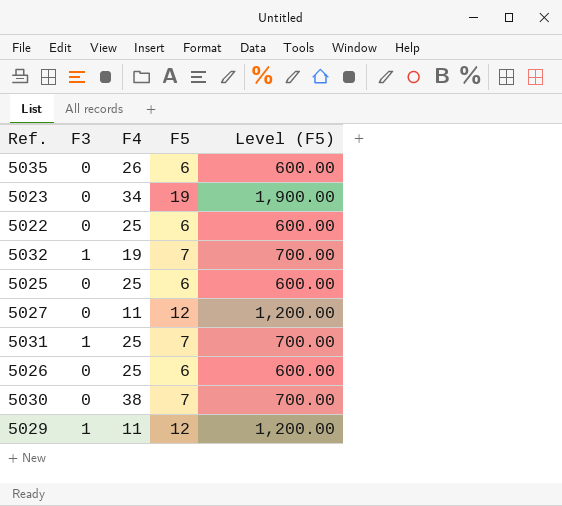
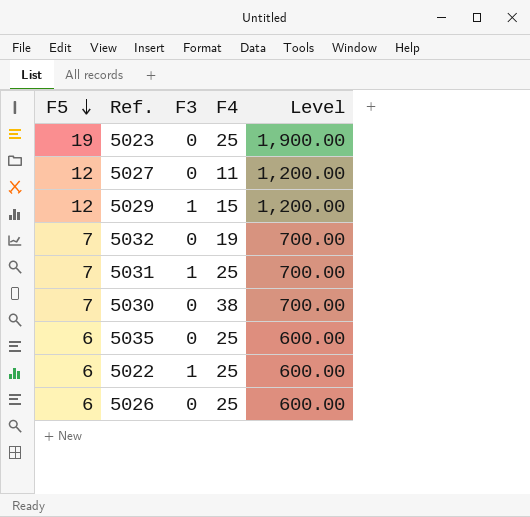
row order: none -> F5 descending
column F5 | position: 4 -> 1
column name: Level (F5) -> Level
row 5025: 0 | 25 | 6 | 600.00 -> none
5023 | F4: 34 -> 25
5029 | F4: 11 -> 15
5032 | F3: 1 -> 0
5035 | F4: 26 -> 25
5022 | F3: 0 -> 1

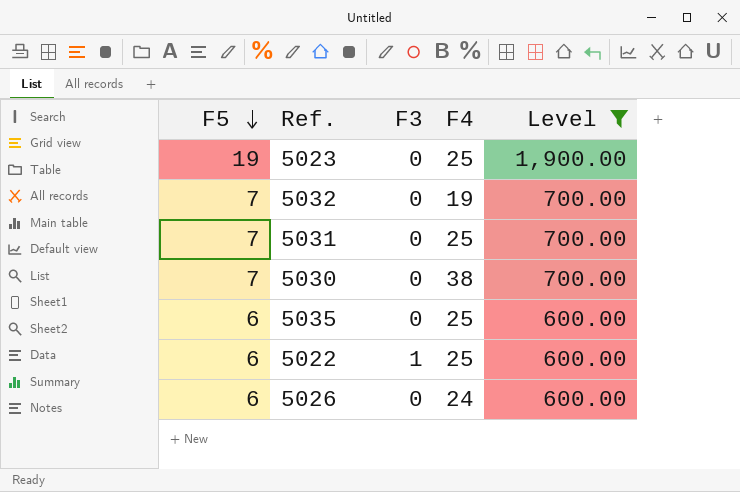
filter: none -> Level != 1,200.00
5031 | F3: 1 -> 0
5026 | F4: 25 -> 24

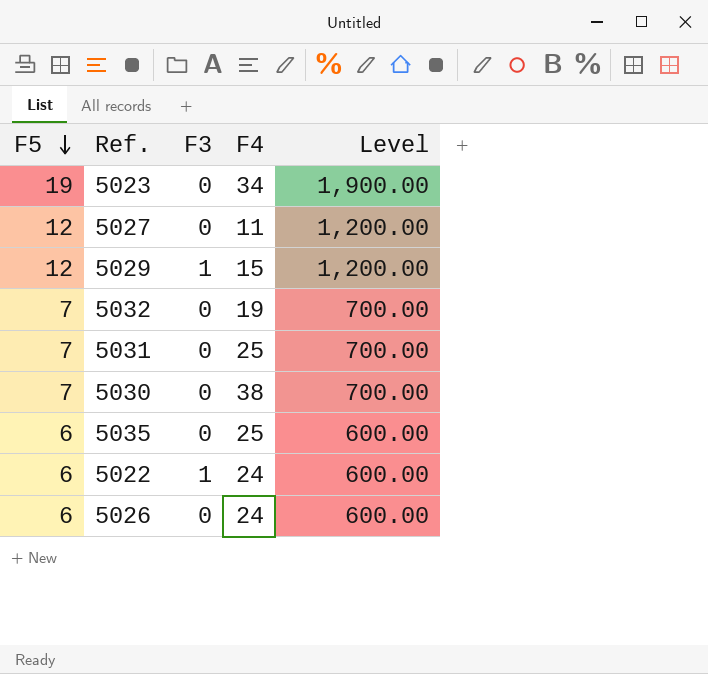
filter: Level != 1,200.00 -> none
5023 | F4: 25 -> 34
5022 | F4: 25 -> 24

